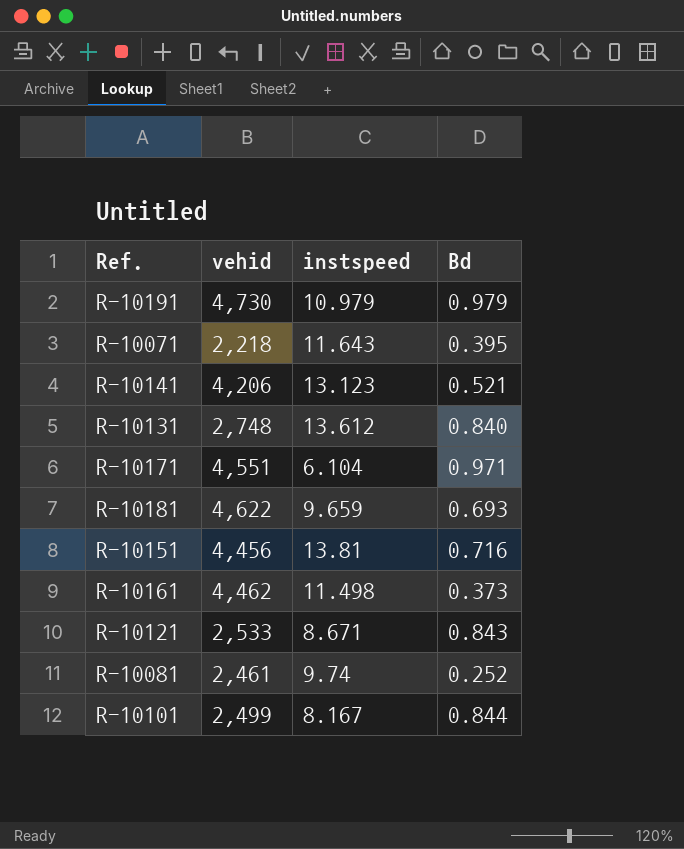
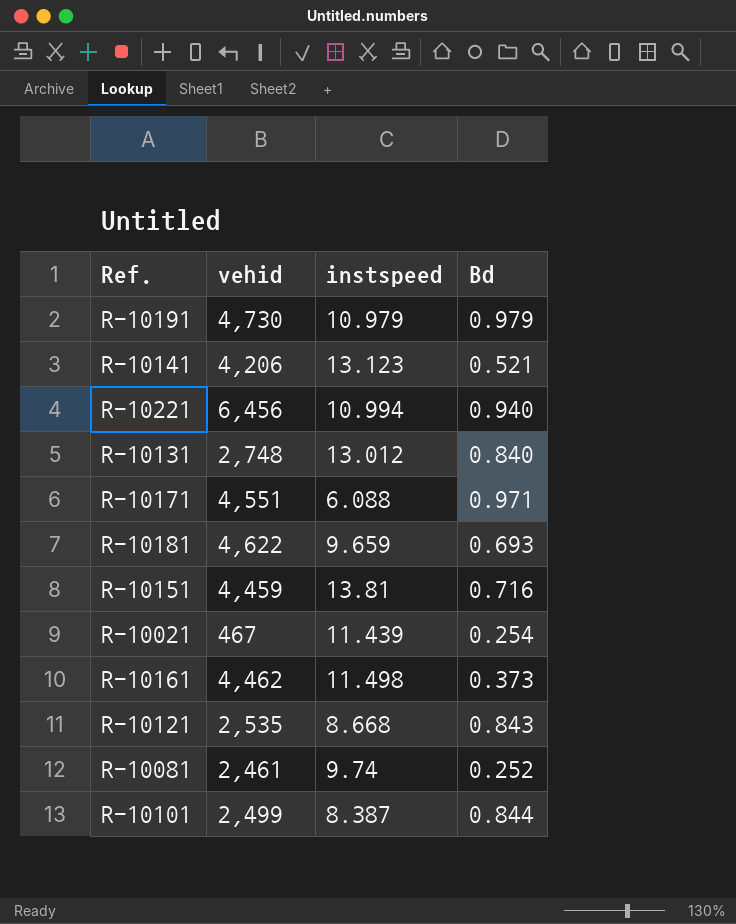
row R-10071: 2,218 | 11.643 | 0.395 -> none
row R-10221: none -> 6,456 | 10.994 | 0.940
R-10131 | instspeed: 13.612 -> 13.012
R-10171 | instspeed: 6.104 -> 6.088
R-10151 | vehid: 4,456 -> 4,459
row R-10021: none -> 467 | 11.439 | 0.254
R-10121 | vehid: 2,533 -> 2,535
R-10121 | instspeed: 8.671 -> 8.668
R-10101 | instspeed: 8.167 -> 8.387

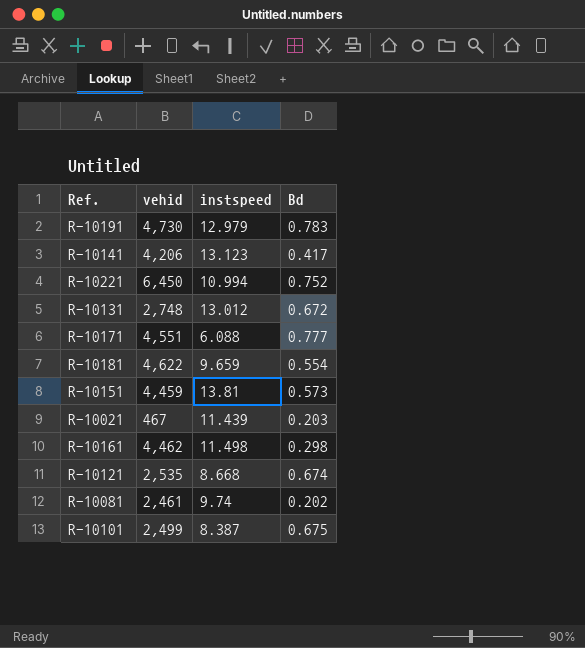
R-10191 | instspeed: 10.979 -> 12.979
R-10191 | Bd: 0.979 -> 0.783
R-10141 | Bd: 0.521 -> 0.417
R-10221 | vehid: 6,456 -> 6,450
R-10221 | Bd: 0.940 -> 0.752
R-10131 | Bd: 0.840 -> 0.672
R-10171 | Bd: 0.971 -> 0.777
R-10181 | Bd: 0.693 -> 0.554
R-10151 | Bd: 0.716 -> 0.573
R-10021 | Bd: 0.254 -> 0.203
R-10161 | Bd: 0.373 -> 0.298
R-10121 | Bd: 0.843 -> 0.674
R-10081 | Bd: 0.252 -> 0.202
R-10101 | Bd: 0.844 -> 0.675

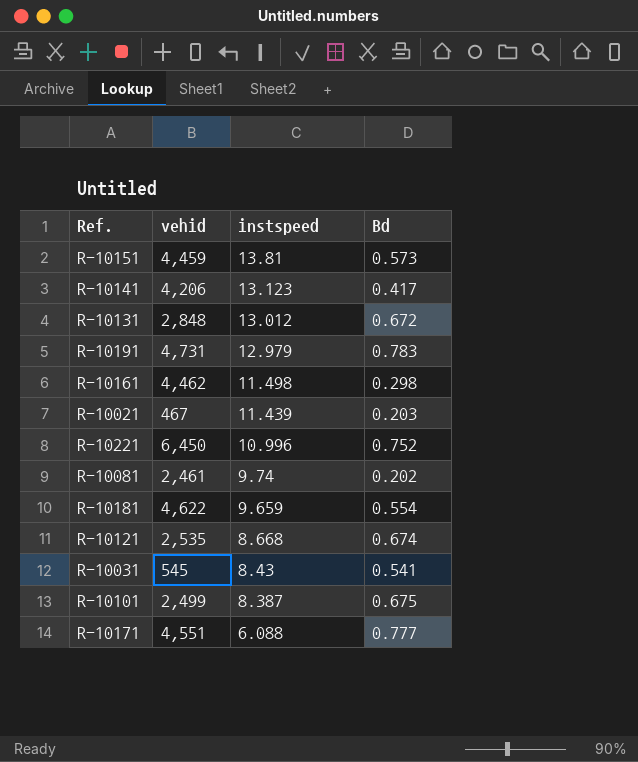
row order: none -> instspeed descending
R-10131 | vehid: 2,748 -> 2,848
R-10191 | vehid: 4,730 -> 4,731
R-10221 | instspeed: 10.994 -> 10.996
row R-10031: none -> 545 | 8.43 | 0.541

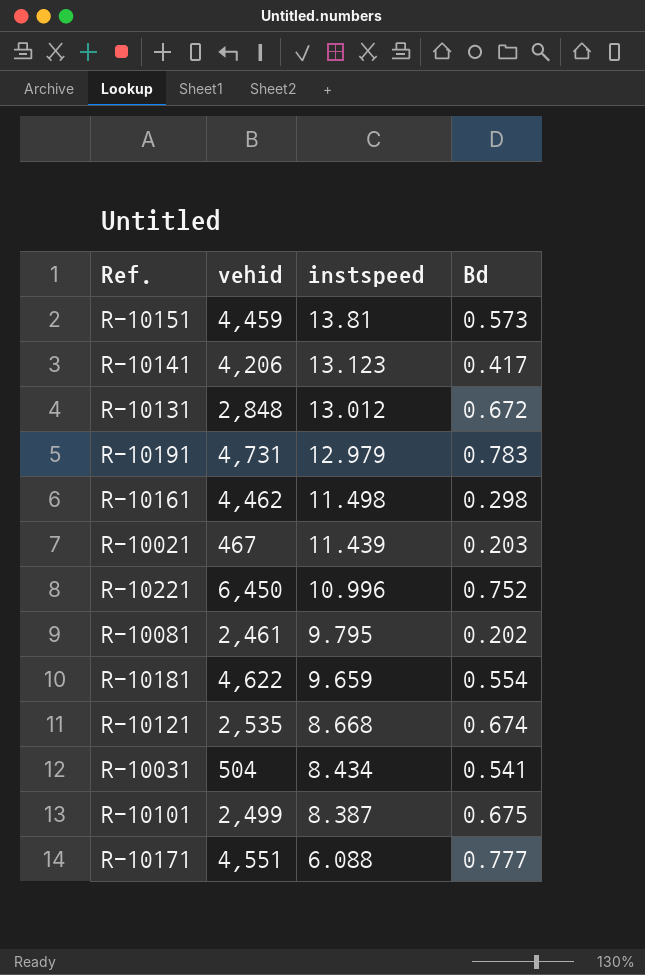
R-10081 | instspeed: 9.74 -> 9.795
R-10031 | vehid: 545 -> 504
R-10031 | instspeed: 8.43 -> 8.434

